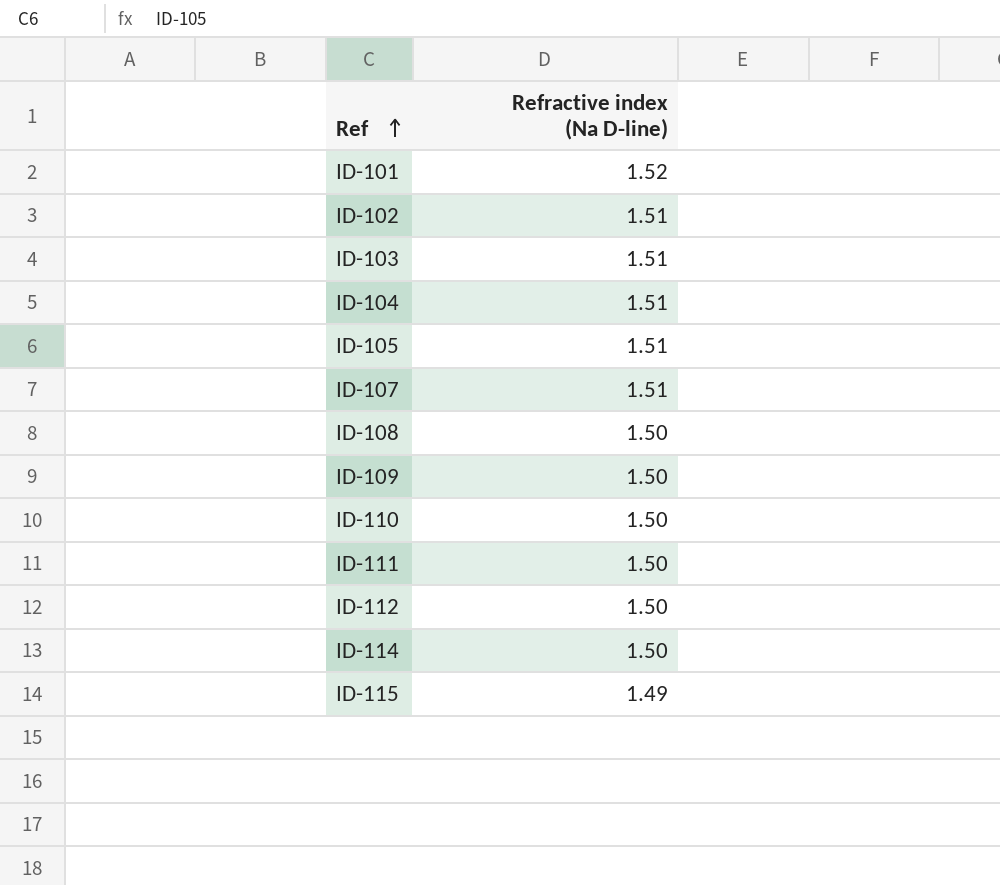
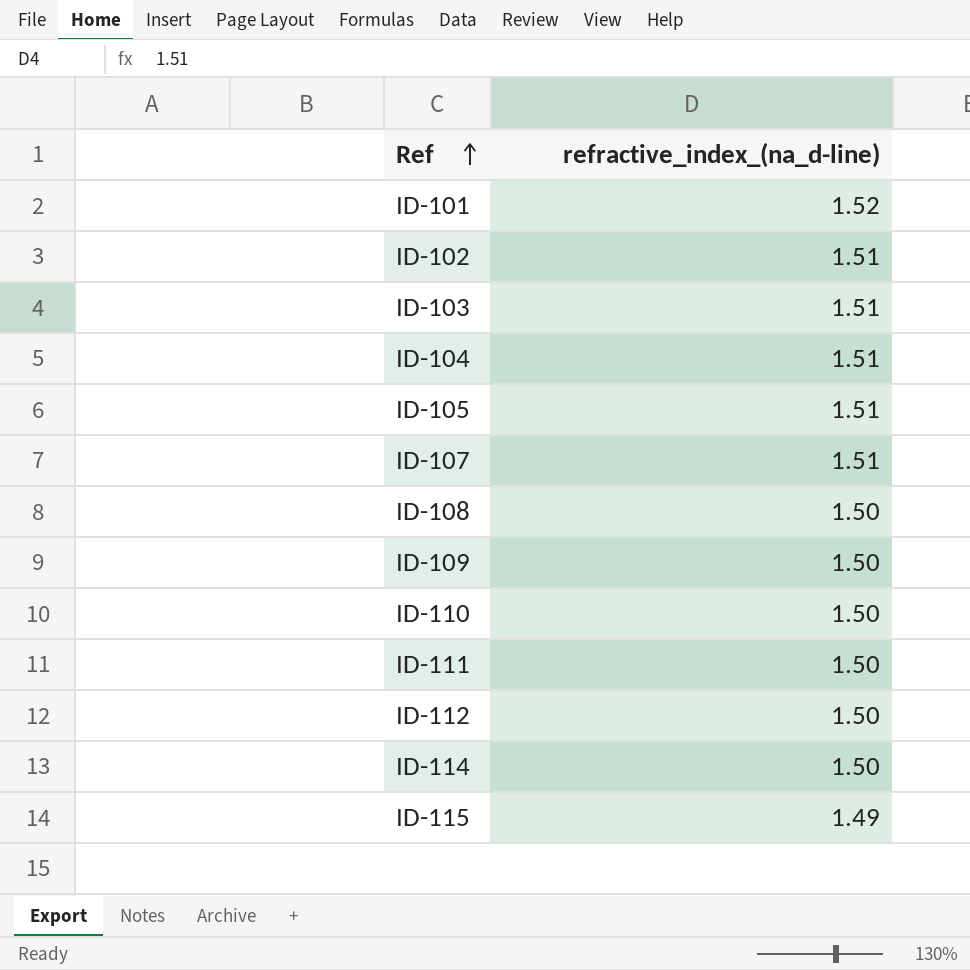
column name: Refractive index (Na D-line) -> refractive_index_(na_d-line)

